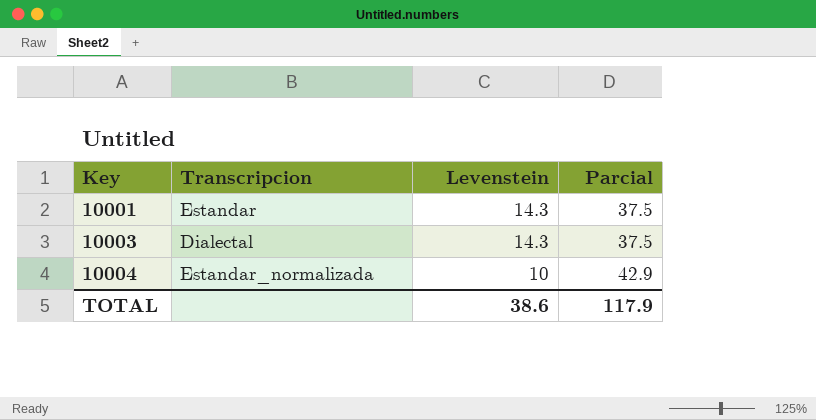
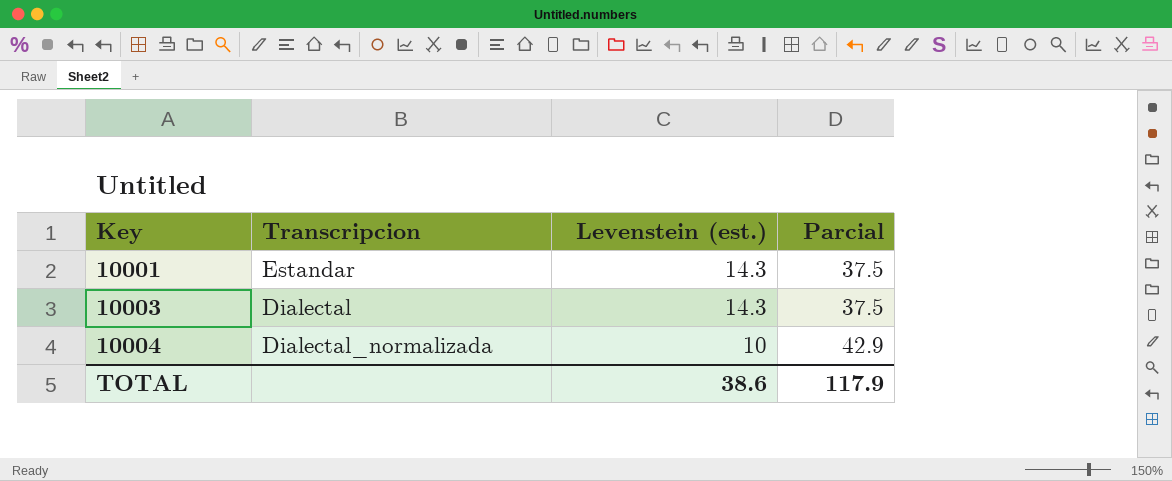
column name: Levenstein -> Levenstein (est.)
10004 | Transcripcion: Estandar_normalizada -> Dialectal_normalizada

